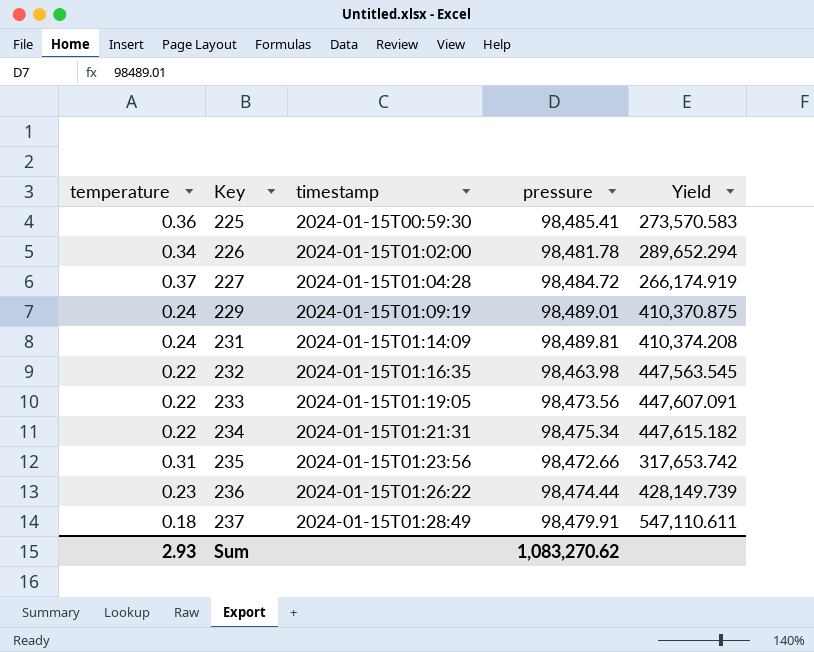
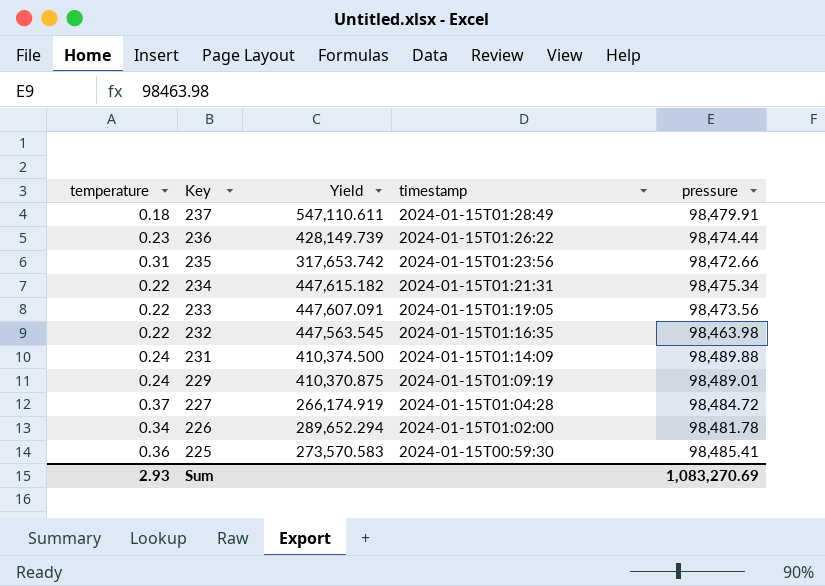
row order: Key ascending -> Key descending
column Yield | position: 5 -> 3
231 | Yield: 410,374.208 -> 410,374.500
231 | pressure: 98,489.81 -> 98,489.88
Sum | pressure: 1,083,270.62 -> 1,083,270.69

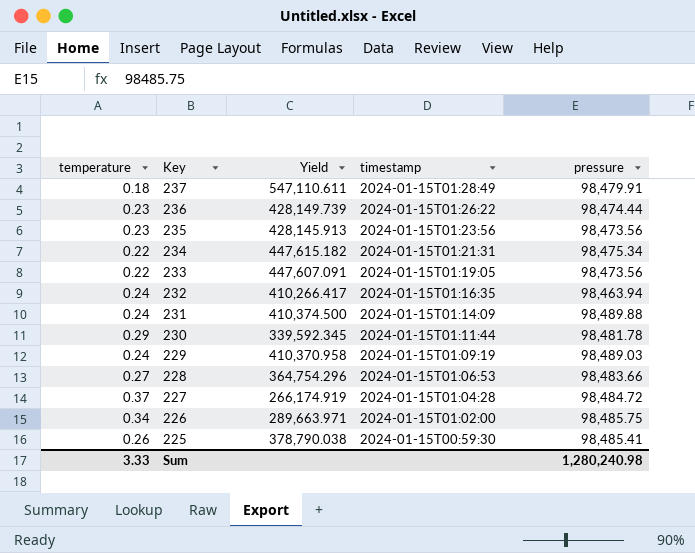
235 | temperature: 0.31 -> 0.23
235 | Yield: 317,653.742 -> 428,145.913
235 | pressure: 98,472.66 -> 98,473.56
232 | temperature: 0.22 -> 0.24
232 | Yield: 447,563.545 -> 410,266.417
232 | pressure: 98,463.98 -> 98,463.94
row 230: none -> 0.29 | 339,592.345 | 2024-01-15T01:11:44 | 98,481.78
229 | Yield: 410,370.875 -> 410,370.958
229 | pressure: 98,489.01 -> 98,489.03
row 228: none -> 0.27 | 364,754.296 | 2024-01-15T01:06:53 | 98,483.66
226 | Yield: 289,652.294 -> 289,663.971
226 | pressure: 98,481.78 -> 98,485.75
225 | temperature: 0.36 -> 0.26
225 | Yield: 273,570.583 -> 378,790.038
Sum | temperature: 2.93 -> 3.33
Sum | pressure: 1,083,270.69 -> 1,280,240.98

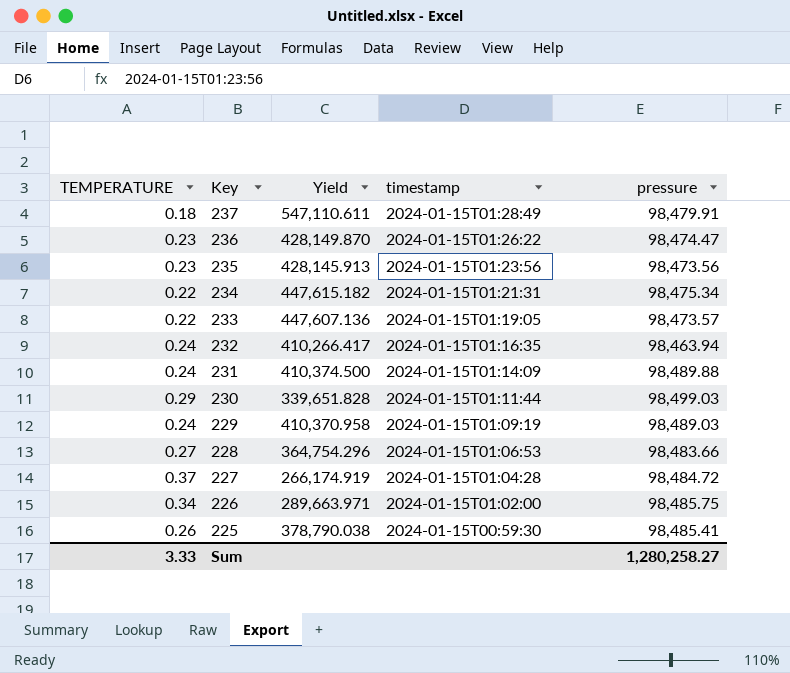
column name: temperature -> TEMPERATURE
236 | Yield: 428,149.739 -> 428,149.870
236 | pressure: 98,474.44 -> 98,474.47
233 | Yield: 447,607.091 -> 447,607.136
233 | pressure: 98,473.56 -> 98,473.57
230 | Yield: 339,592.345 -> 339,651.828
230 | pressure: 98,481.78 -> 98,499.03
Sum | pressure: 1,280,240.98 -> 1,280,258.27

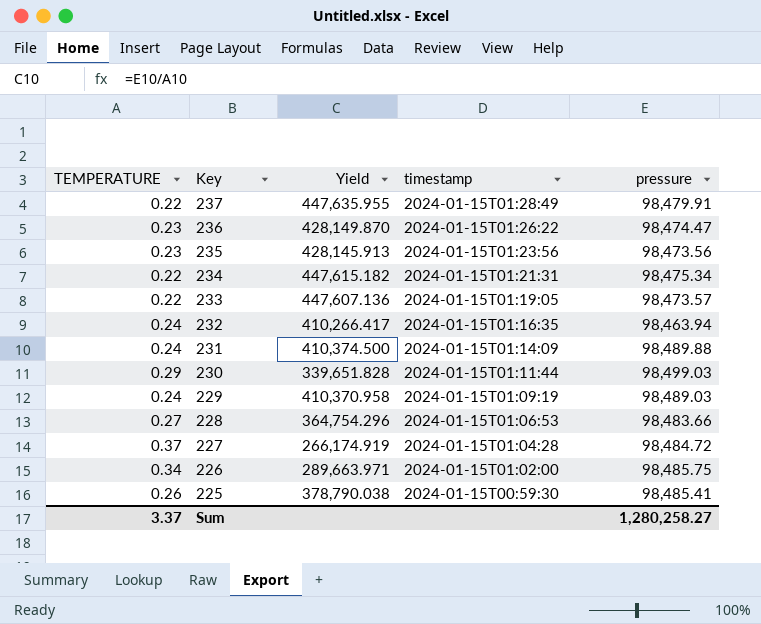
237 | TEMPERATURE: 0.18 -> 0.22
237 | Yield: 547,110.611 -> 447,635.955
Sum | TEMPERATURE: 3.33 -> 3.37

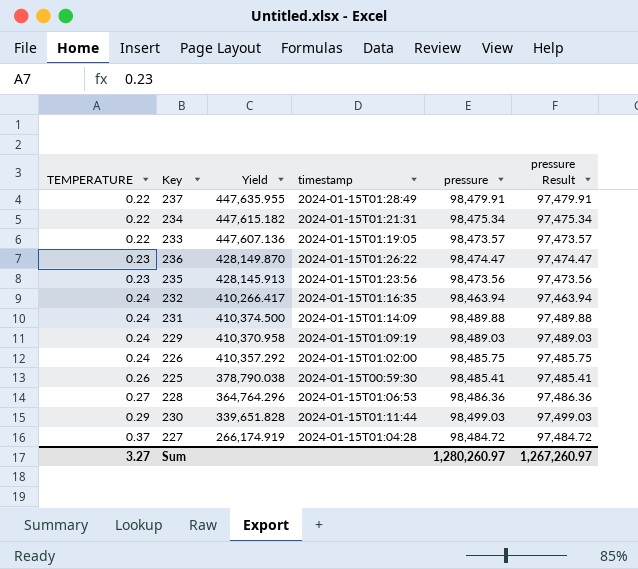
row order: Key descending -> TEMPERATURE ascending
column pressure Result | formula: none -> [pressure] - 1000
226 | TEMPERATURE: 0.34 -> 0.24
226 | Yield: 289,663.971 -> 410,357.292
228 | Yield: 364,754.296 -> 364,764.296
228 | pressure: 98,483.66 -> 98,486.36
Sum | TEMPERATURE: 3.37 -> 3.27
Sum | pressure: 1,280,258.27 -> 1,280,260.97

